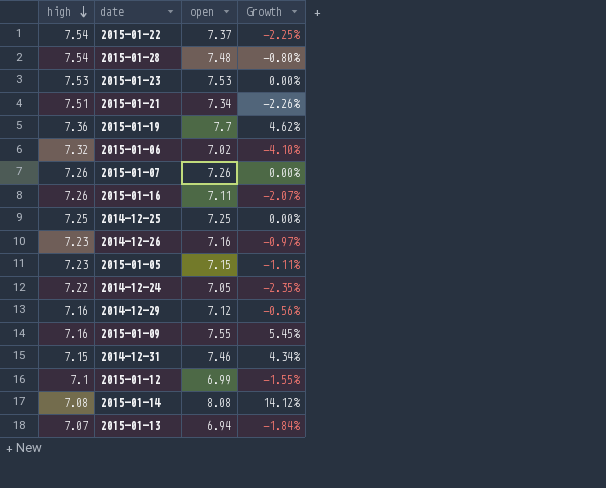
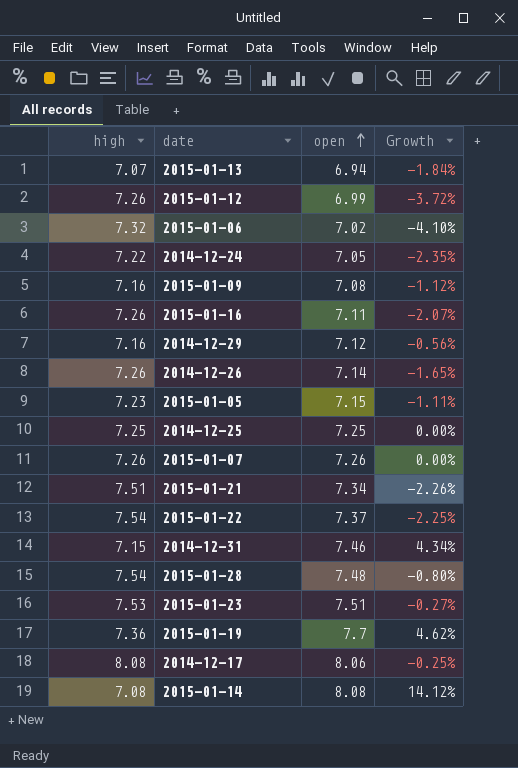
row order: high descending -> open ascending
2015-01-12 | high: 7.1 -> 7.26
2015-01-12 | Growth: -1.55% -> -3.72%
2015-01-09 | open: 7.55 -> 7.08
2015-01-09 | Growth: 5.45% -> -1.12%
2014-12-26 | high: 7.23 -> 7.26
2014-12-26 | open: 7.16 -> 7.14
2014-12-26 | Growth: -0.97% -> -1.65%
2015-01-23 | open: 7.53 -> 7.51
2015-01-23 | Growth: 0.00% -> -0.27%
row 2014-12-17: none -> 8.08 | 8.06 | -0.25%

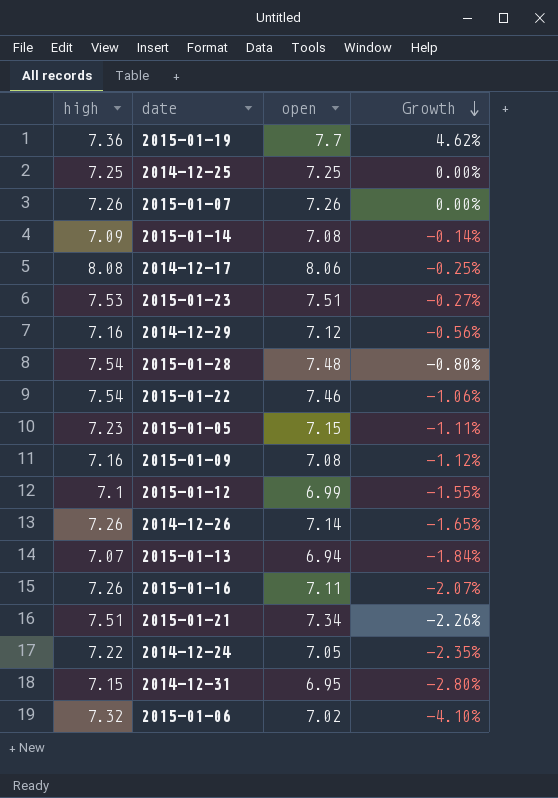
row order: open ascending -> Growth descending
2015-01-14 | high: 7.08 -> 7.09
2015-01-14 | open: 8.08 -> 7.08
2015-01-14 | Growth: 14.12% -> -0.14%
2015-01-22 | open: 7.37 -> 7.46
2015-01-22 | Growth: -2.25% -> -1.06%
2015-01-12 | high: 7.26 -> 7.1
2015-01-12 | Growth: -3.72% -> -1.55%
2014-12-31 | open: 7.46 -> 6.95
2014-12-31 | Growth: 4.34% -> -2.80%

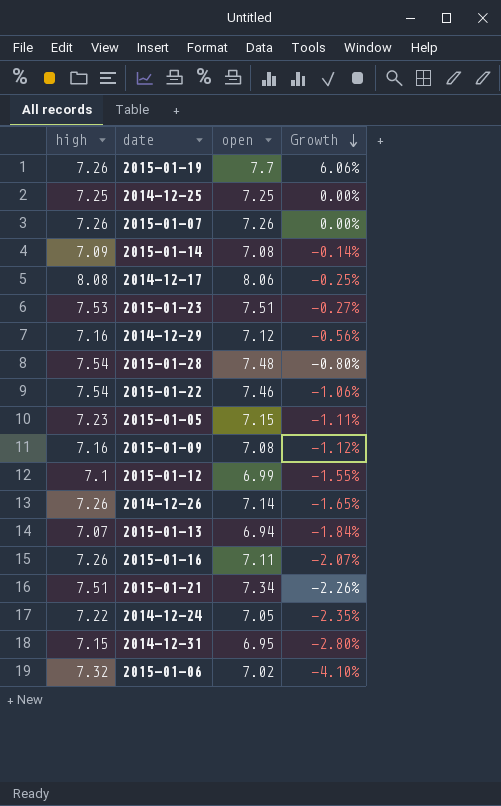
2015-01-19 | high: 7.36 -> 7.26
2015-01-19 | Growth: 4.62% -> 6.06%

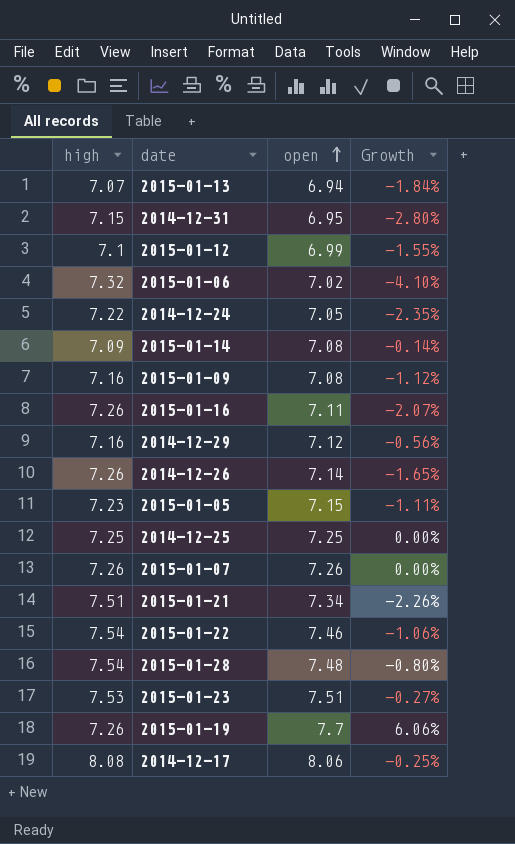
row order: Growth descending -> open ascending

